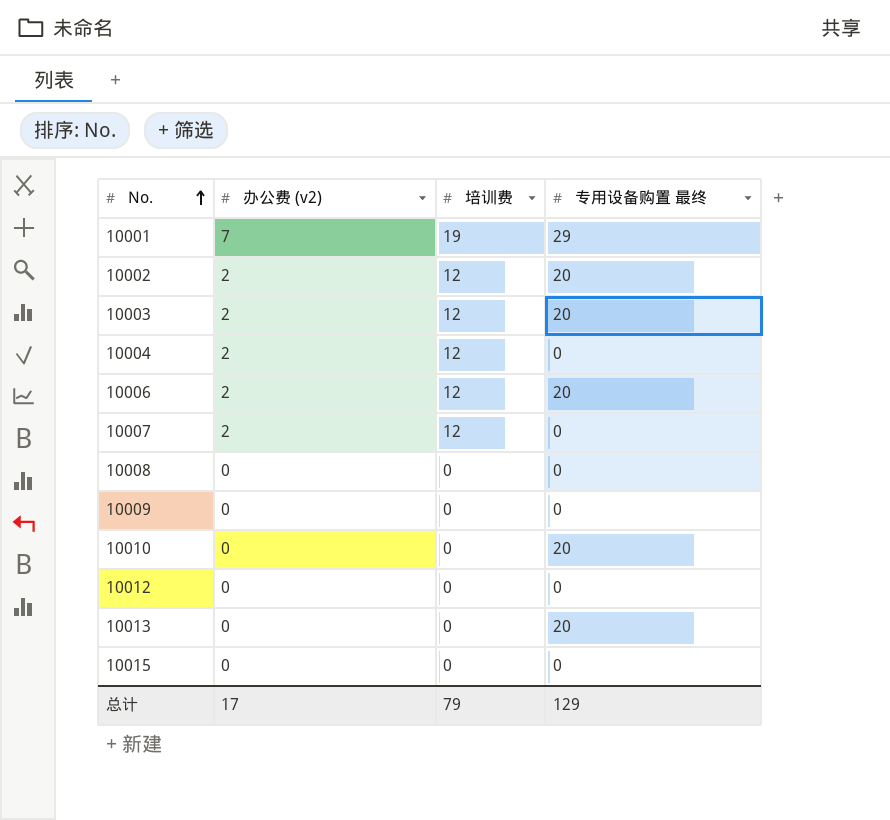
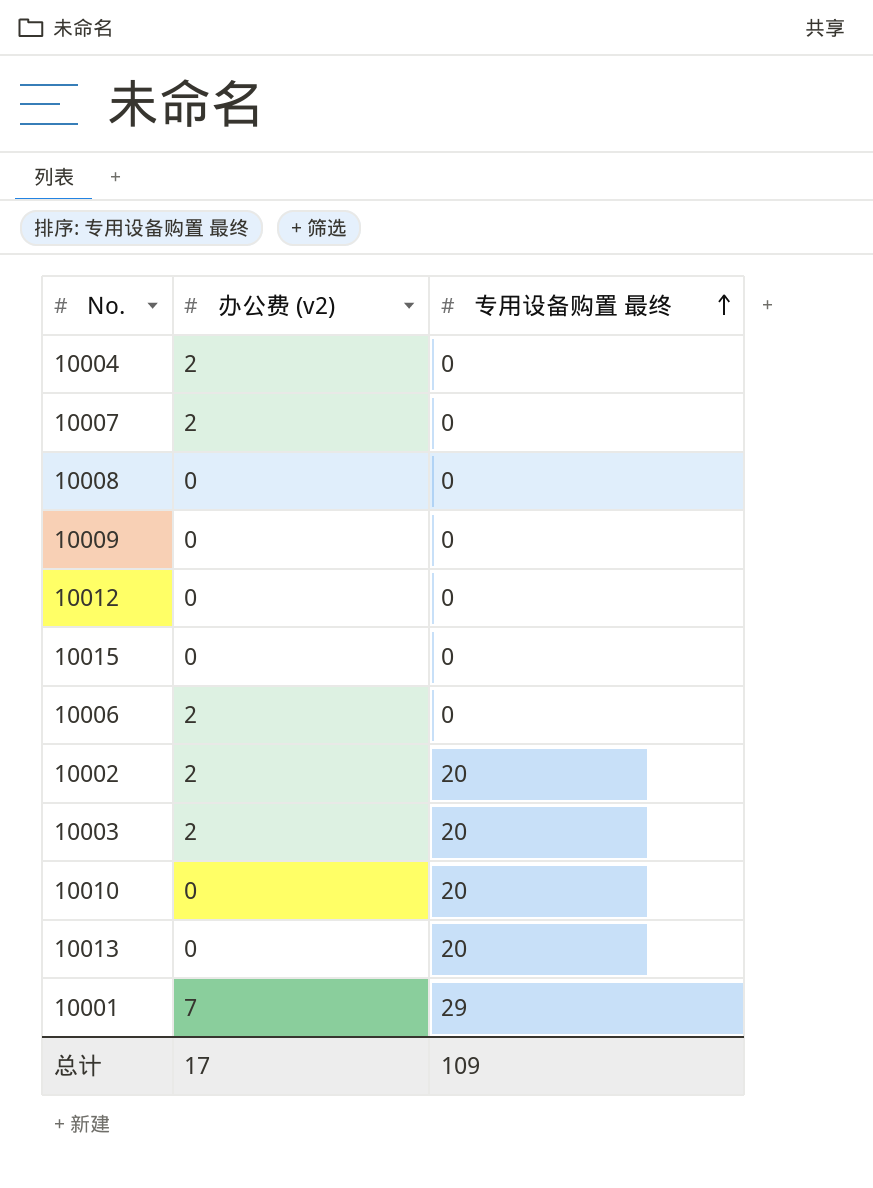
row order: No. ascending -> 专用设备购置 最终 ascending
column 培训费 | position: 3 -> none
10006 | 专用设备购置 最终: 20 -> 0
总计 | 专用设备购置 最终: 129 -> 109

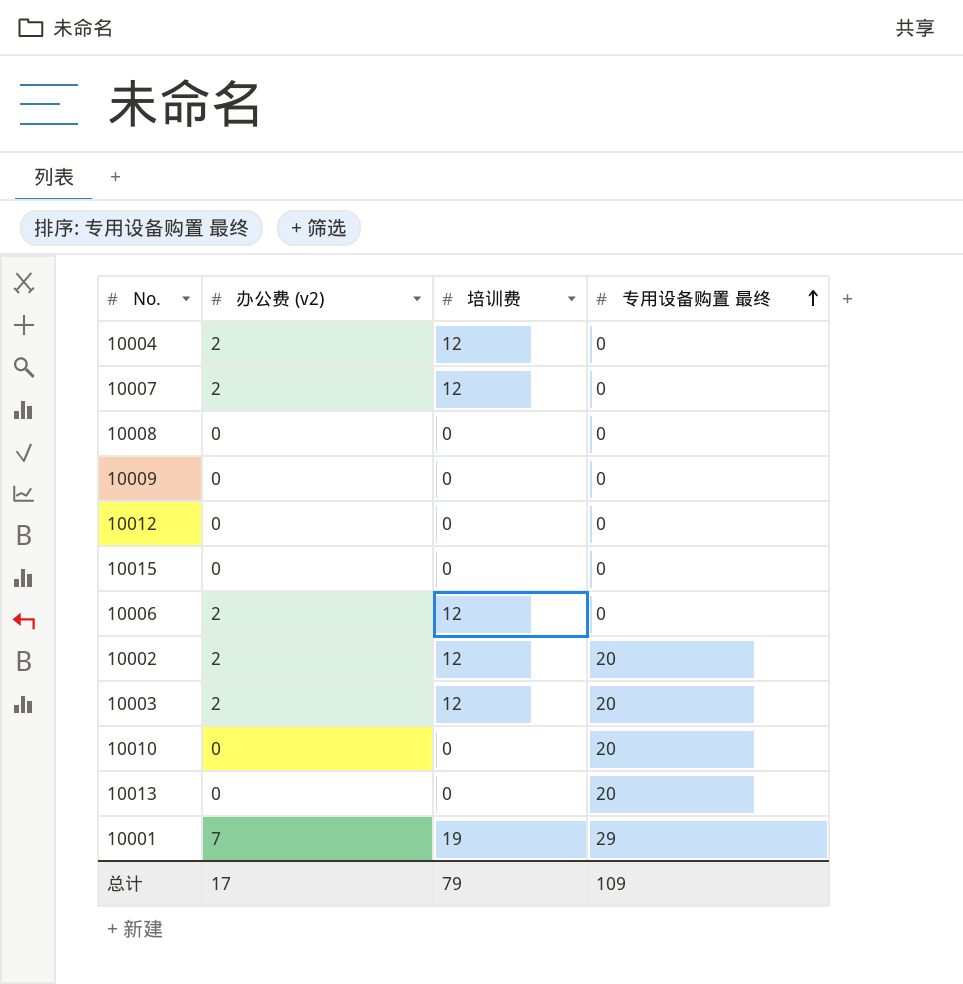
column 培训费 | position: none -> 3

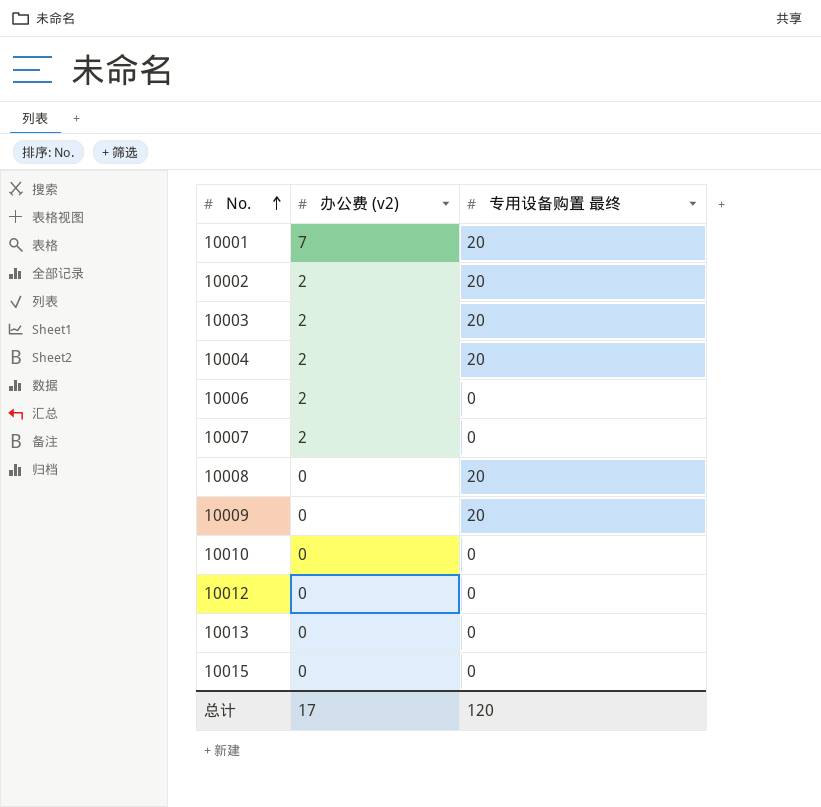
row order: 专用设备购置 最终 ascending -> No. ascending
column 培训费 | position: 3 -> none
10001 | 专用设备购置 最终: 29 -> 20
10004 | 专用设备购置 最终: 0 -> 20
10008 | 专用设备购置 最终: 0 -> 20
10009 | 专用设备购置 最终: 0 -> 20
10010 | 专用设备购置 最终: 20 -> 0
10013 | 专用设备购置 最终: 20 -> 0
总计 | 专用设备购置 最终: 109 -> 120

